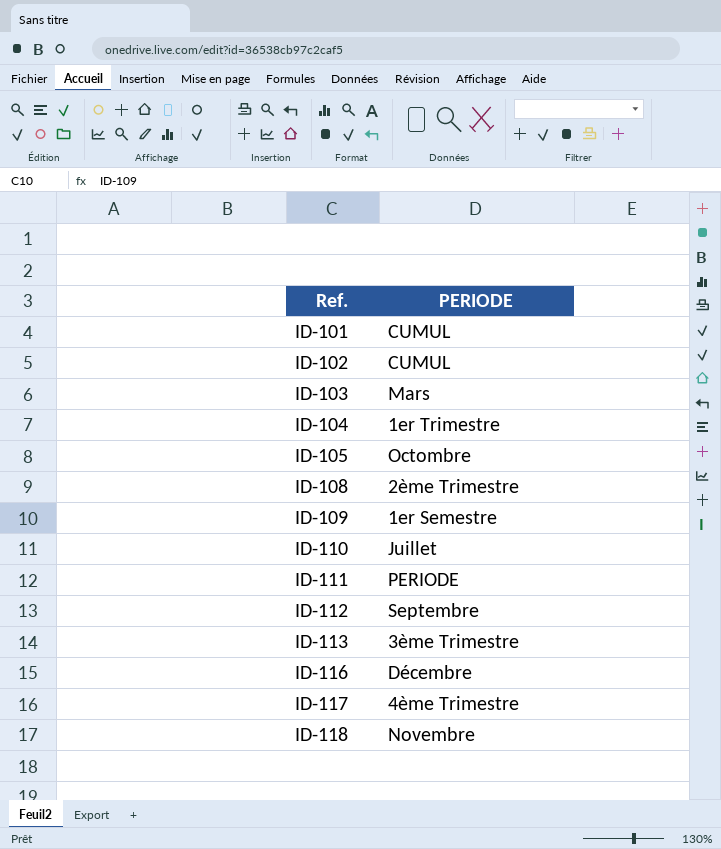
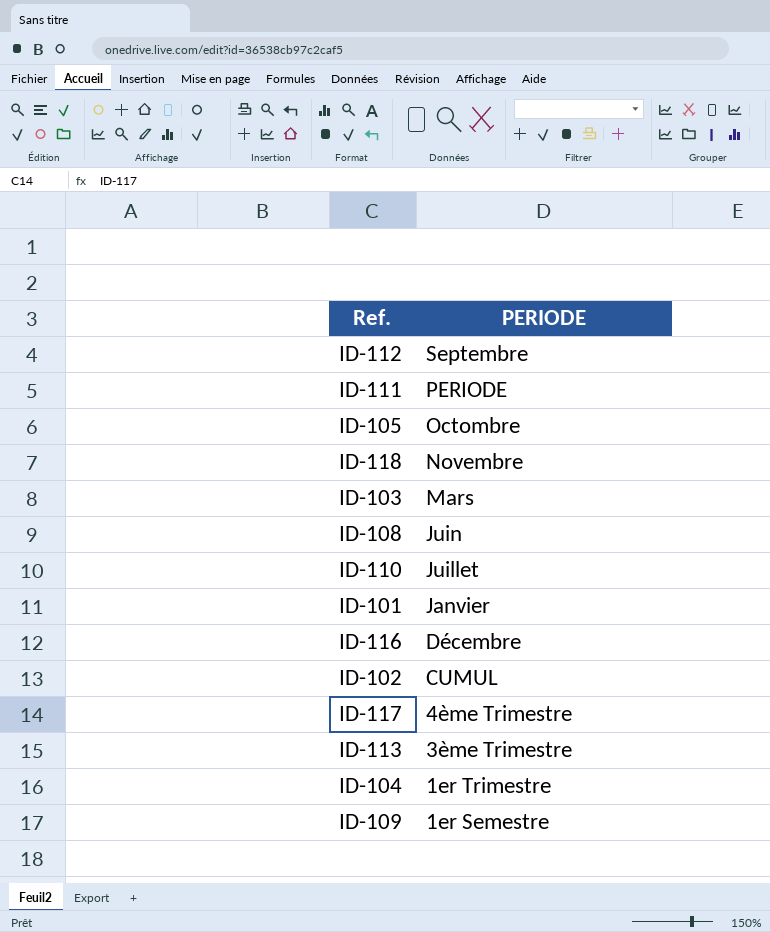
row order: Ref. ascending -> PERIODE descending
ID-108 | PERIODE: 2ème Trimestre -> Juin
ID-101 | PERIODE: CUMUL -> Janvier

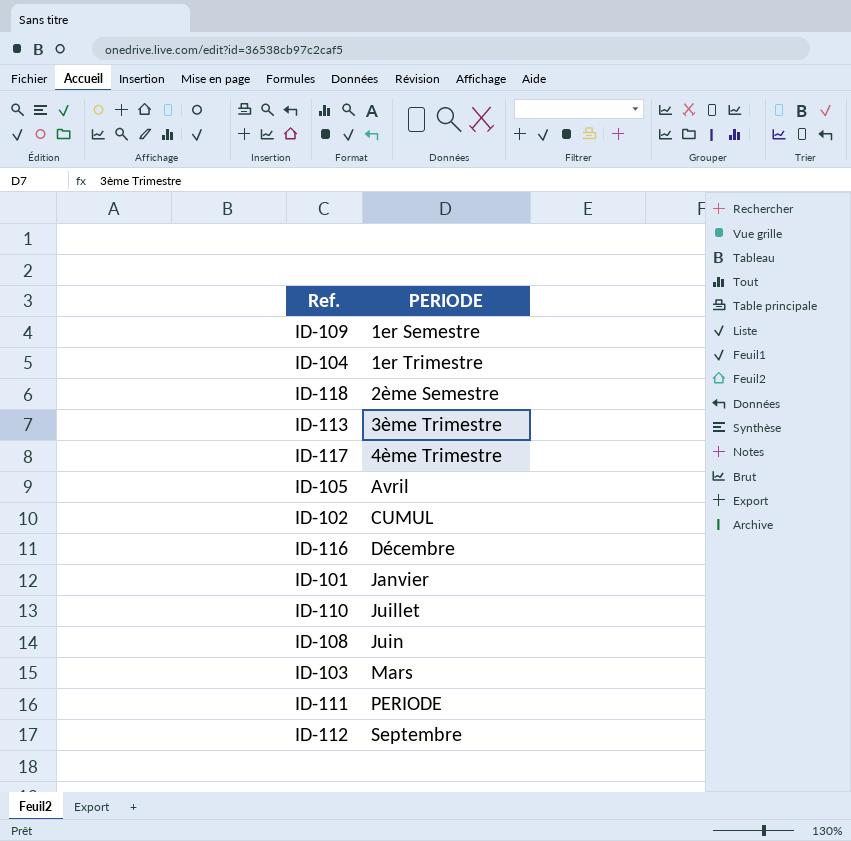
row order: PERIODE descending -> PERIODE ascending
ID-118 | PERIODE: Novembre -> 2ème Semestre
ID-105 | PERIODE: Octombre -> Avril

